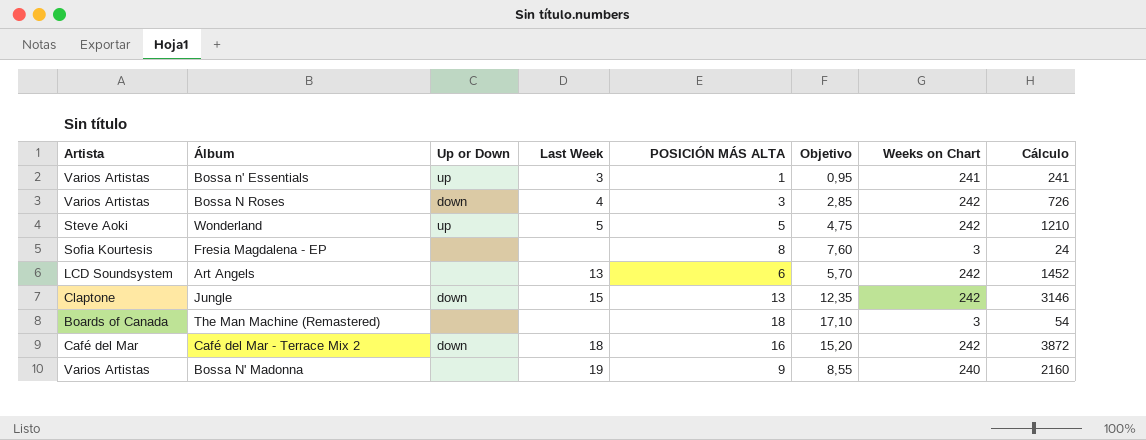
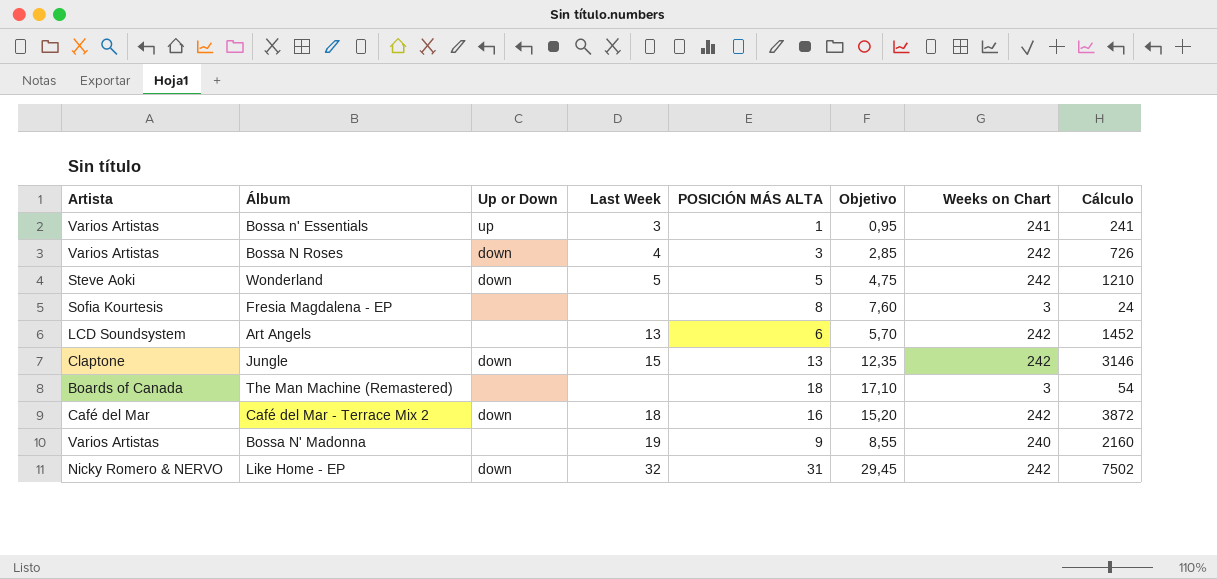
Wonderland | Up or Down: up -> down
row Like Home - EP: none -> Nicky Romero & NERVO | down | 32 | 31 | 29,45 | 242 | 7502

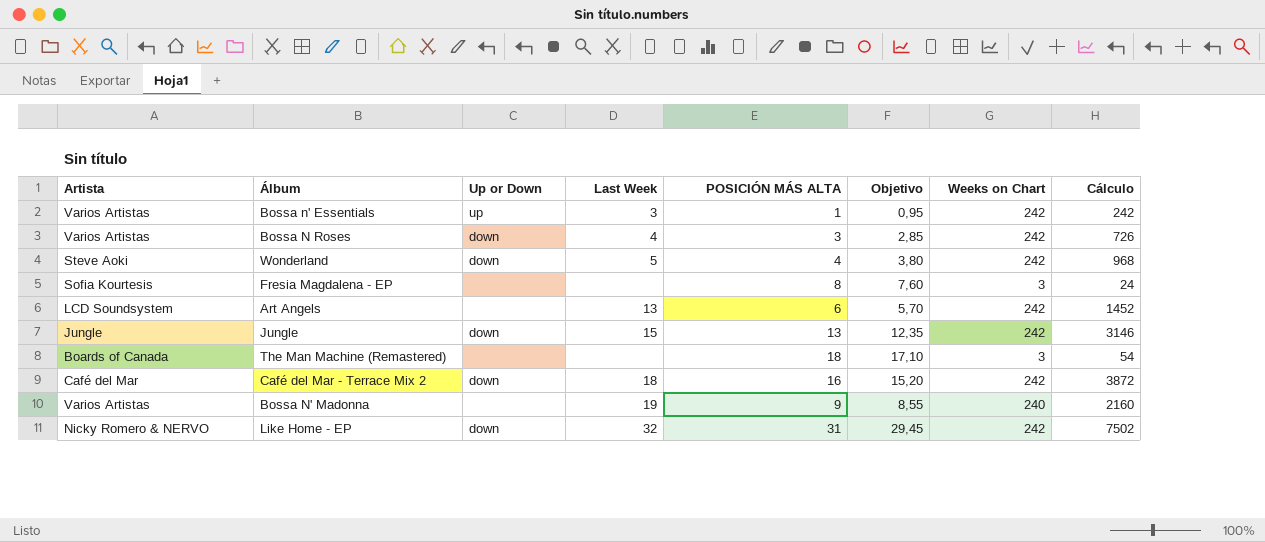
Bossa n' Essentials | Weeks on Chart: 241 -> 242
Bossa n' Essentials | Cálculo: 241 -> 242
Wonderland | POSICIÓN MÁS ALTA: 5 -> 4
Wonderland | Objetivo: 4,75 -> 3,80
Wonderland | Cálculo: 1210 -> 968
Jungle | Artista: Claptone -> Jungle

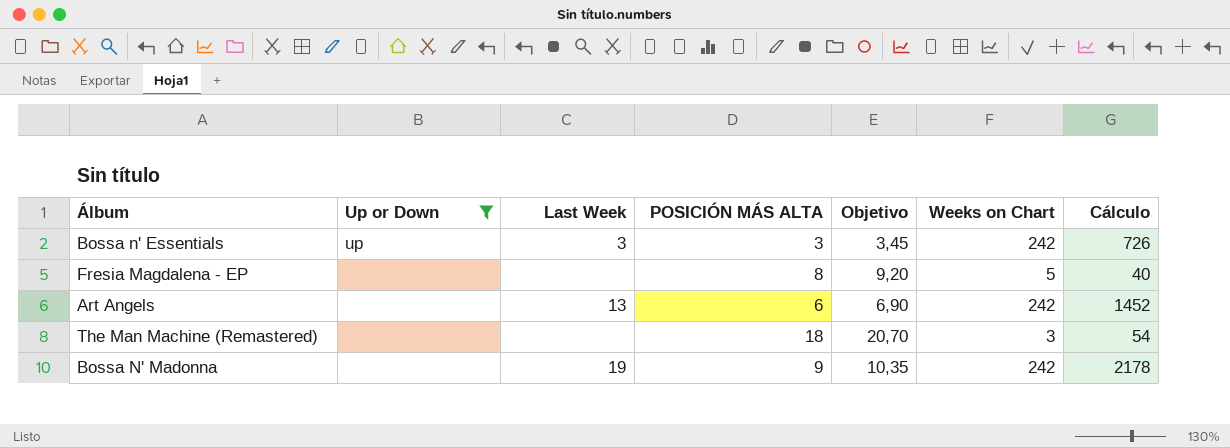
filter: none -> Up or Down != down
column Artista | position: 1 -> none
column Objetivo | formula: [POSICIÓN MÁS ALTA] * 0,95 -> [POSICIÓN MÁS ALTA] * 1,15
Bossa n' Essentials | POSICIÓN MÁS ALTA: 1 -> 3
Bossa n' Essentials | Cálculo: 242 -> 726
Fresia Magdalena - EP | Weeks on Chart: 3 -> 5
Fresia Magdalena - EP | Cálculo: 24 -> 40
Bossa N' Madonna | Weeks on Chart: 240 -> 242
Bossa N' Madonna | Cálculo: 2160 -> 2178

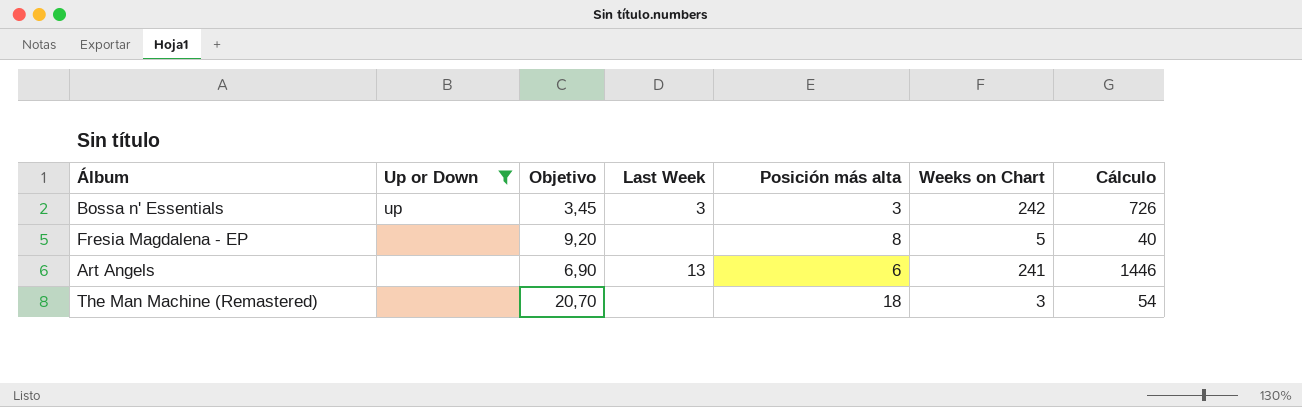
column Objetivo | position: 5 -> 3
column name: POSICIÓN MÁS ALTA -> Posición más alta
row Bossa N' Madonna: none | 19 | 9 | 10,35 | 242 | 2178 -> none
Art Angels | Weeks on Chart: 242 -> 241
Art Angels | Cálculo: 1452 -> 1446

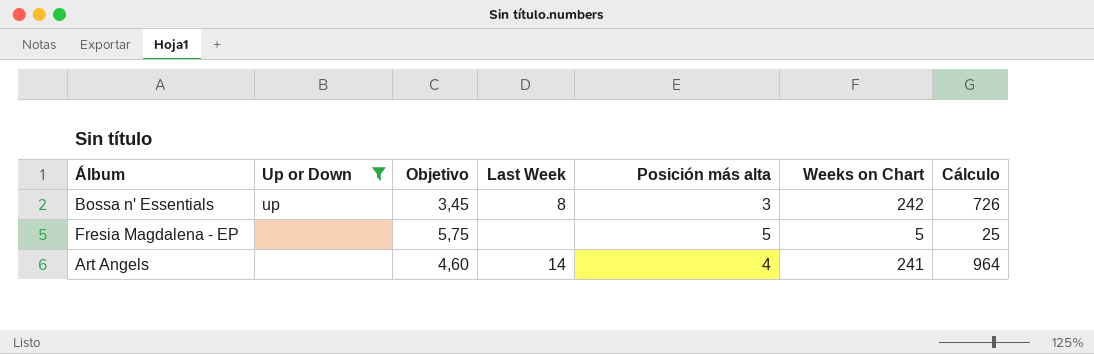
row The Man Machine (Remastered): none | 20,70 | none | 18 | 3 | 54 -> none
Bossa n' Essentials | Last Week: 3 -> 8
Fresia Magdalena - EP | Objetivo: 9,20 -> 5,75
Fresia Magdalena - EP | Posición más alta: 8 -> 5
Fresia Magdalena - EP | Cálculo: 40 -> 25
Art Angels | Objetivo: 6,90 -> 4,60
Art Angels | Last Week: 13 -> 14
Art Angels | Posición más alta: 6 -> 4
Art Angels | Cálculo: 1446 -> 964

